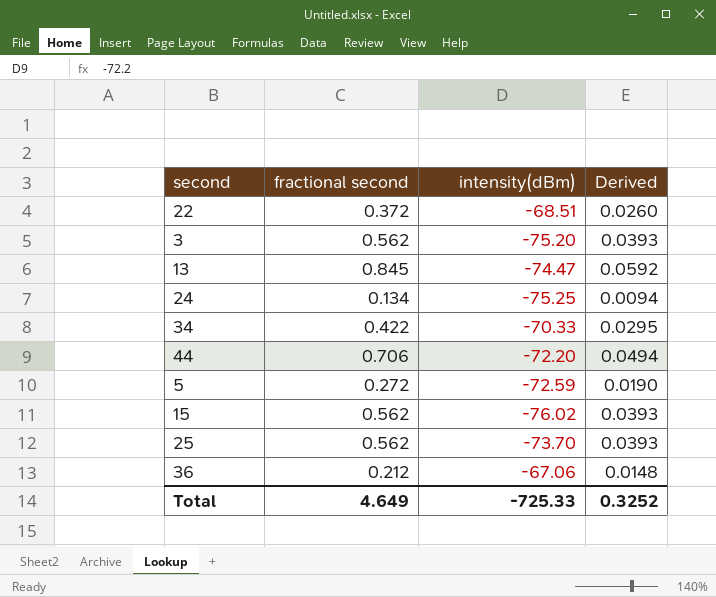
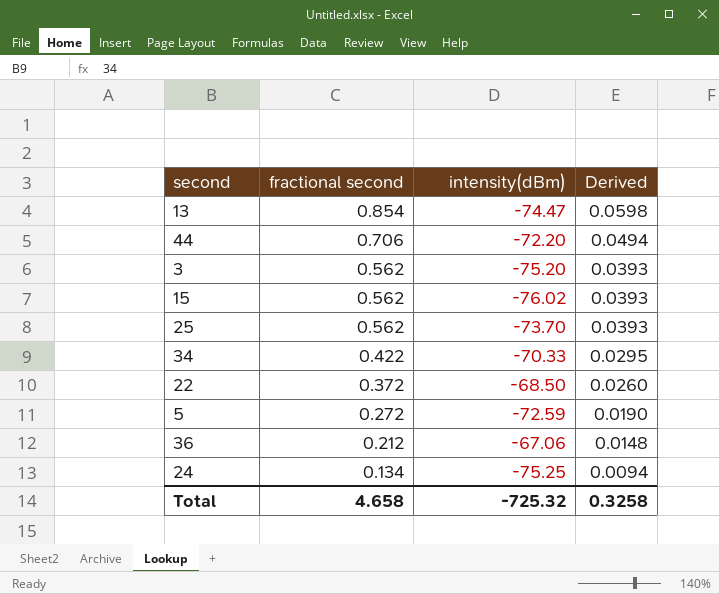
row order: none -> fractional second descending
13 | fractional second: 0.845 -> 0.854
13 | Derived: 0.0592 -> 0.0598
22 | intensity(dBm): -68.51 -> -68.50
Total | fractional second: 4.649 -> 4.658
Total | intensity(dBm): -725.33 -> -725.32
Total | Derived: 0.3252 -> 0.3258

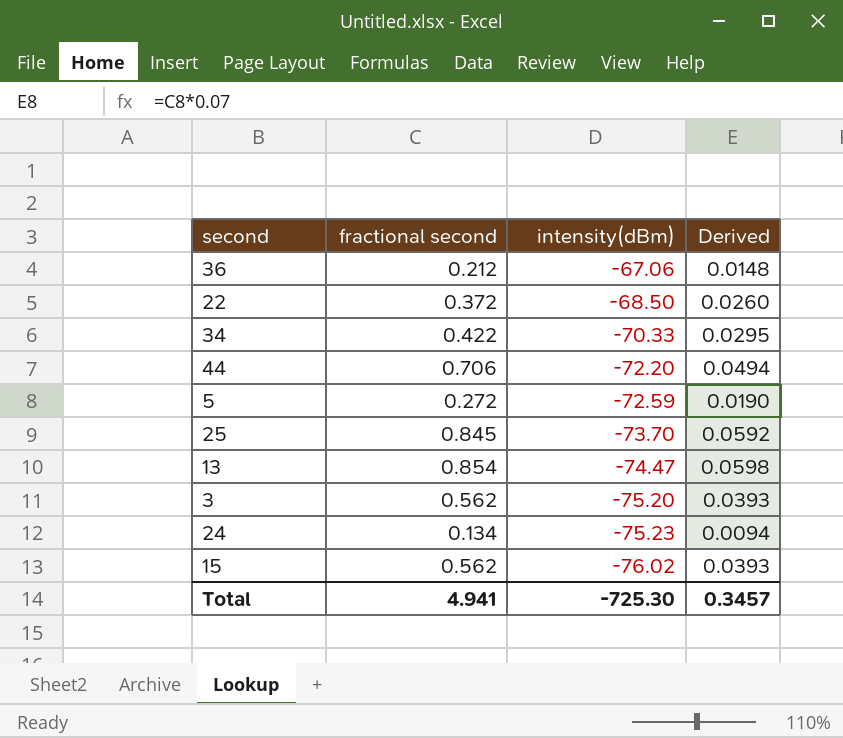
row order: fractional second descending -> intensity(dBm) descending
25 | fractional second: 0.562 -> 0.845
25 | Derived: 0.0393 -> 0.0592
24 | intensity(dBm): -75.25 -> -75.23
Total | fractional second: 4.658 -> 4.941
Total | intensity(dBm): -725.32 -> -725.30
Total | Derived: 0.3258 -> 0.3457

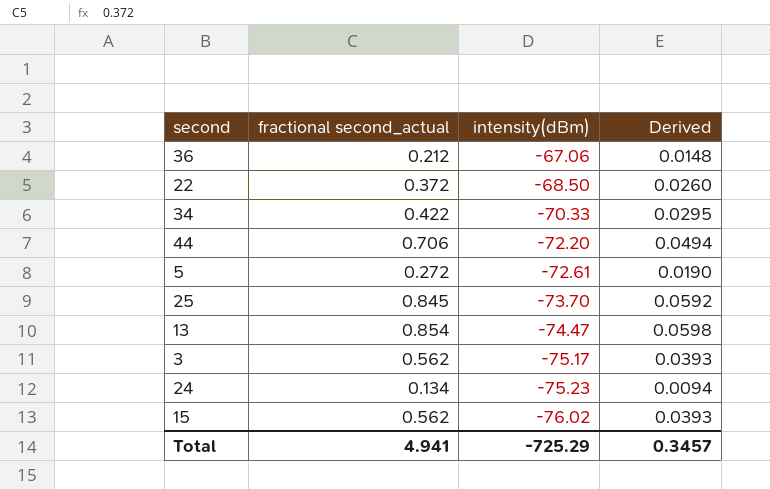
column name: fractional second -> fractional second_actual
5 | intensity(dBm): -72.59 -> -72.61
3 | intensity(dBm): -75.20 -> -75.17
Total | intensity(dBm): -725.30 -> -725.29

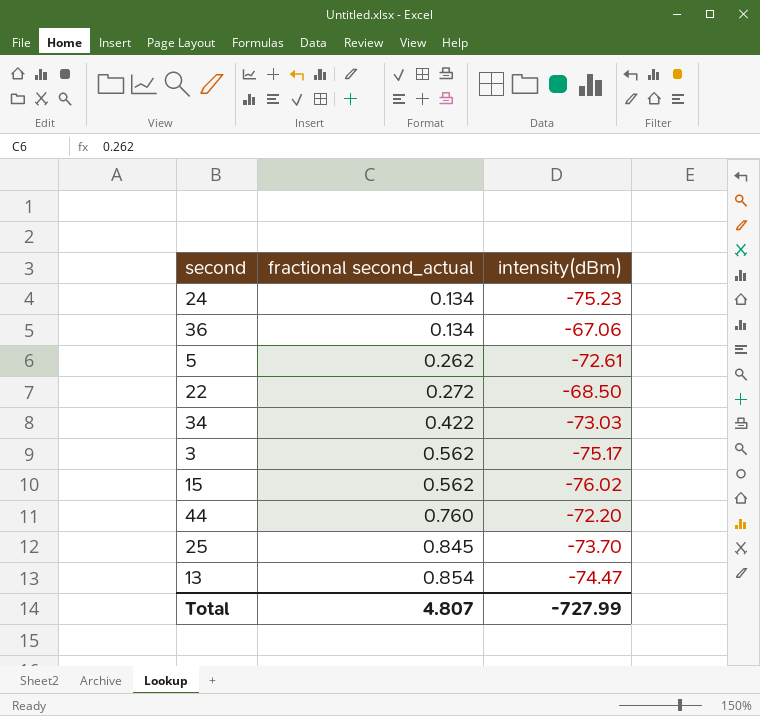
row order: intensity(dBm) descending -> fractional second_actual ascending
column Derived | formula: [fractional second_actual] * 0.07 -> none
36 | fractional second_actual: 0.212 -> 0.134
5 | fractional second_actual: 0.272 -> 0.262
22 | fractional second_actual: 0.372 -> 0.272
34 | intensity(dBm): -70.33 -> -73.03
44 | fractional second_actual: 0.706 -> 0.760
Total | fractional second_actual: 4.941 -> 4.807
Total | intensity(dBm): -725.29 -> -727.99

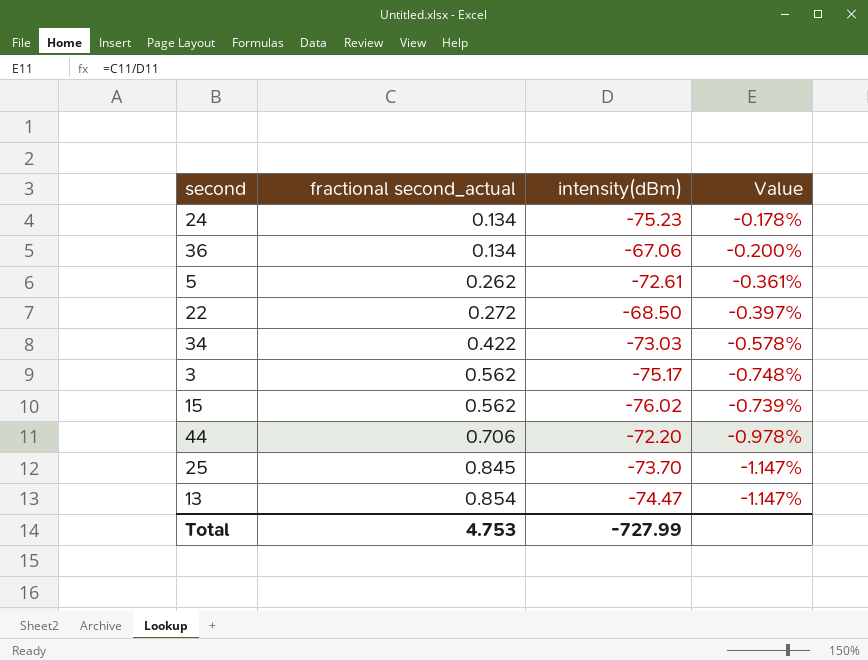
column Value | formula: none -> [fractional second_actual] / [intensity(dBm)]
44 | fractional second_actual: 0.760 -> 0.706
Total | fractional second_actual: 4.807 -> 4.753

